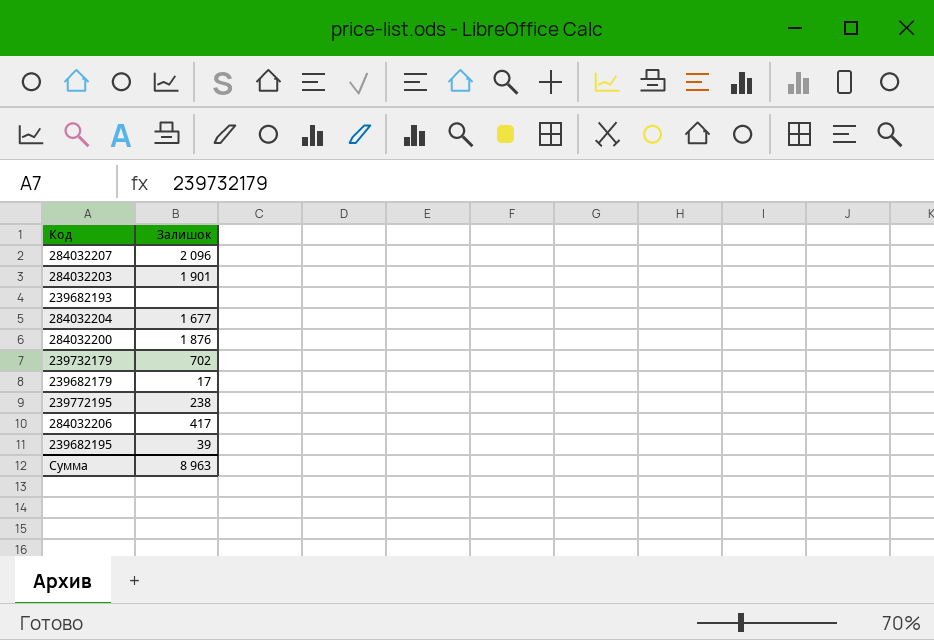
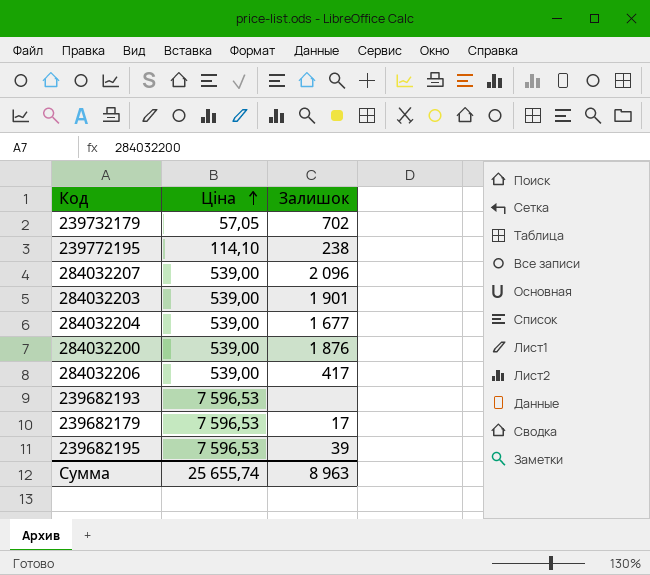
row order: none -> Ціна ascending
column Ціна | position: none -> 2

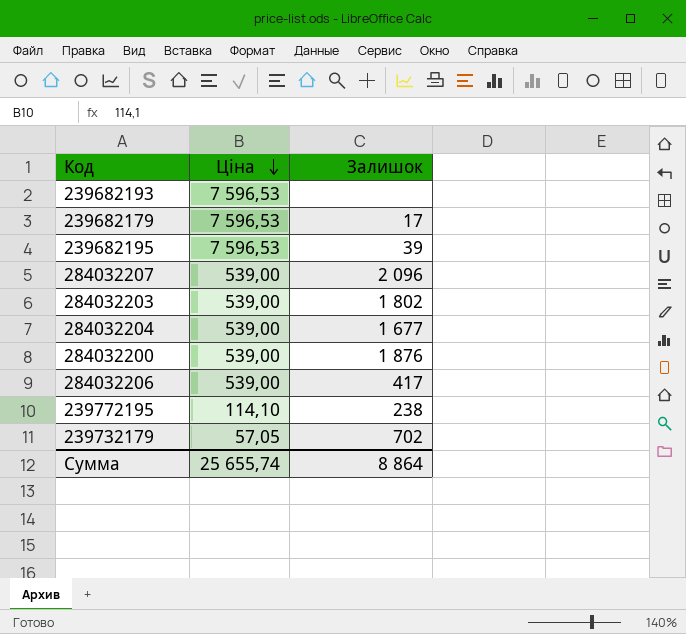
row order: Ціна ascending -> Ціна descending
284032203 | Залишок: 1 901 -> 1 802
Сумма | Залишок: 8 963 -> 8 864

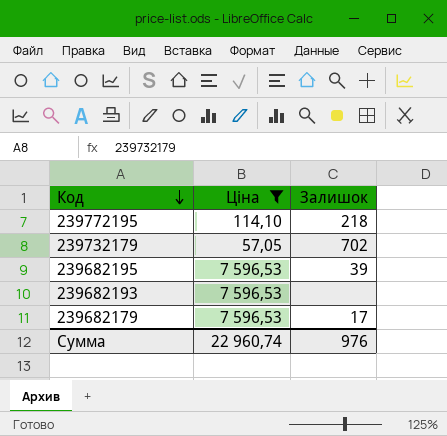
filter: none -> Ціна != 539,00
row order: Ціна descending -> Код descending
239772195 | Залишок: 238 -> 218
Сумма | Ціна: 25 655,74 -> 22 960,74
Сумма | Залишок: 8 864 -> 976

